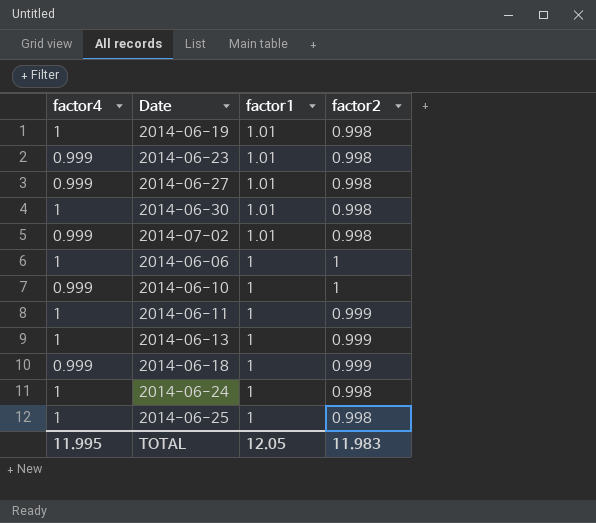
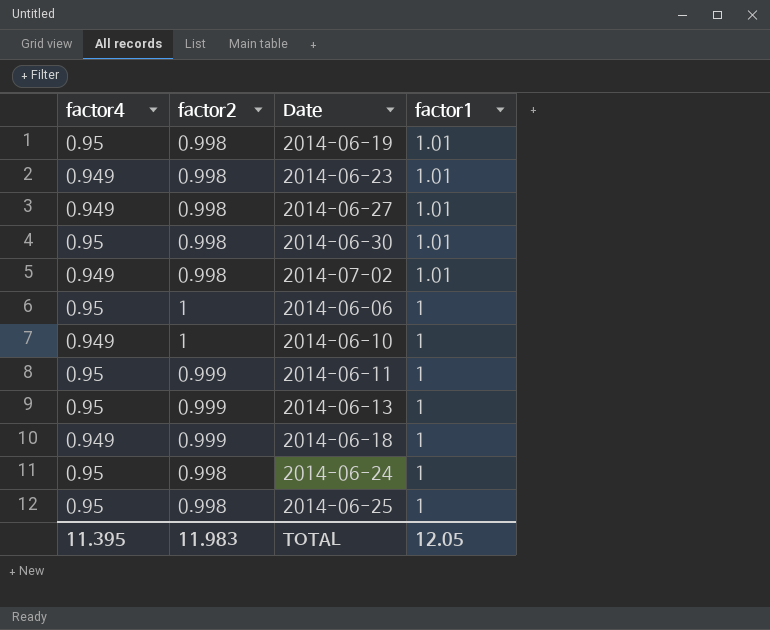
column factor2 | position: 4 -> 2
2014-06-19 | factor4: 1 -> 0.95
2014-06-23 | factor4: 0.999 -> 0.949
2014-06-27 | factor4: 0.999 -> 0.949
2014-06-30 | factor4: 1 -> 0.95
2014-07-02 | factor4: 0.999 -> 0.949
2014-06-06 | factor4: 1 -> 0.95
2014-06-10 | factor4: 0.999 -> 0.949
2014-06-11 | factor4: 1 -> 0.95
2014-06-13 | factor4: 1 -> 0.95
2014-06-18 | factor4: 0.999 -> 0.949
2014-06-24 | factor4: 1 -> 0.95
2014-06-25 | factor4: 1 -> 0.95
TOTAL | factor4: 11.995 -> 11.395

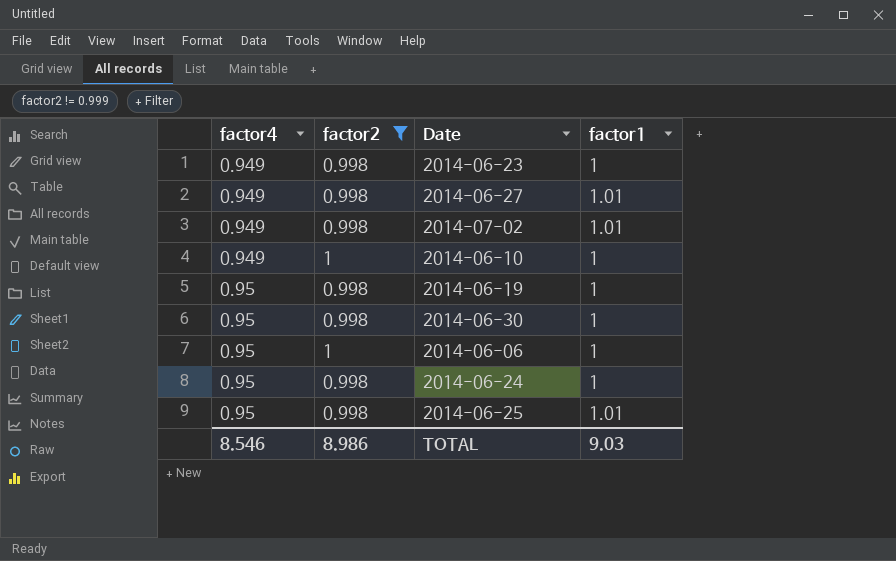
filter: none -> factor2 != 0.999
row order: factor1 descending -> factor4 ascending
2014-06-23 | factor1: 1.01 -> 1
2014-06-19 | factor1: 1.01 -> 1
2014-06-30 | factor1: 1.01 -> 1
2014-06-25 | factor1: 1 -> 1.01
TOTAL | factor4: 11.395 -> 8.546
TOTAL | factor2: 11.983 -> 8.986
TOTAL | factor1: 12.05 -> 9.03

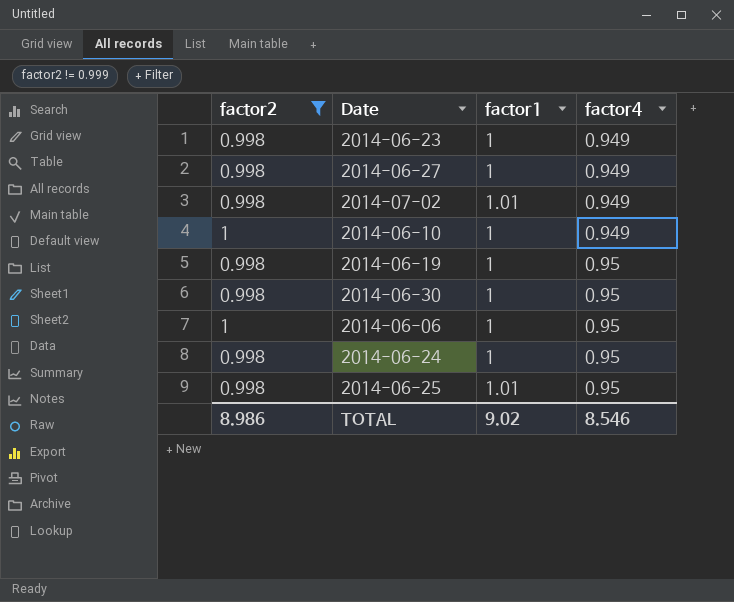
column factor4 | position: 1 -> 4
2014-06-27 | factor1: 1.01 -> 1
TOTAL | factor1: 9.03 -> 9.02

